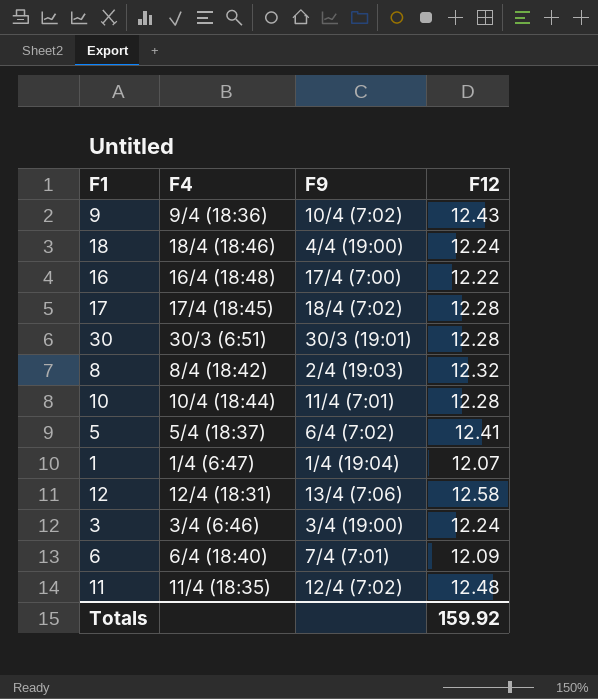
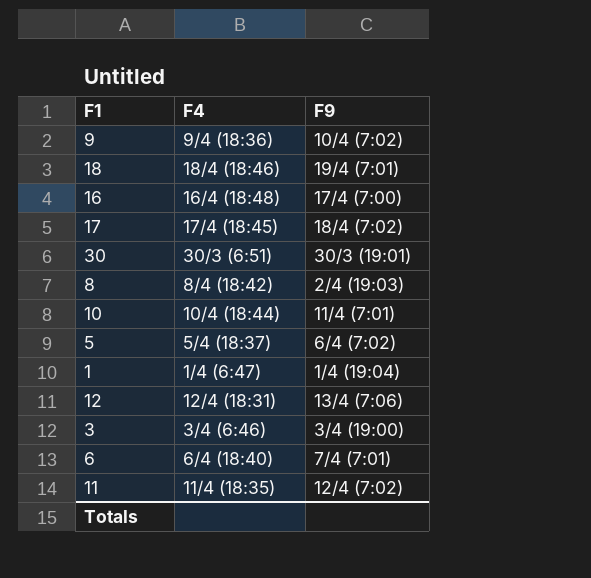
column F12 | position: 4 -> none
18 | F9: 4/4 (19:00) -> 19/4 (7:01)

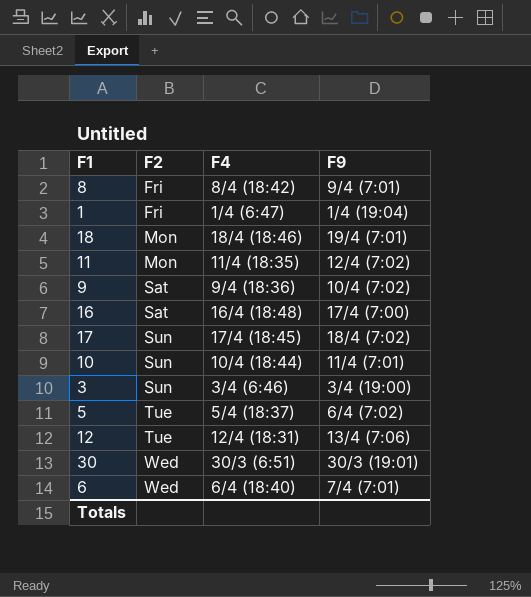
row order: none -> F2 ascending
column F2 | position: none -> 2
8 | F9: 2/4 (19:03) -> 9/4 (7:01)

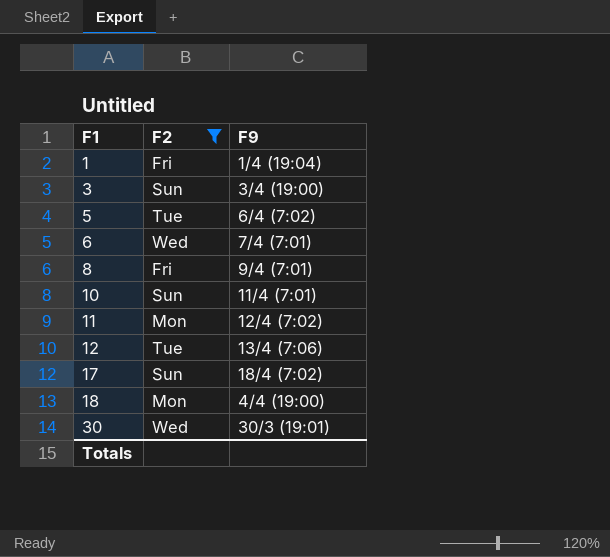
filter: none -> F2 != Sat
row order: F2 ascending -> F1 ascending
column F4 | position: 3 -> none
18 | F9: 19/4 (7:01) -> 4/4 (19:00)

